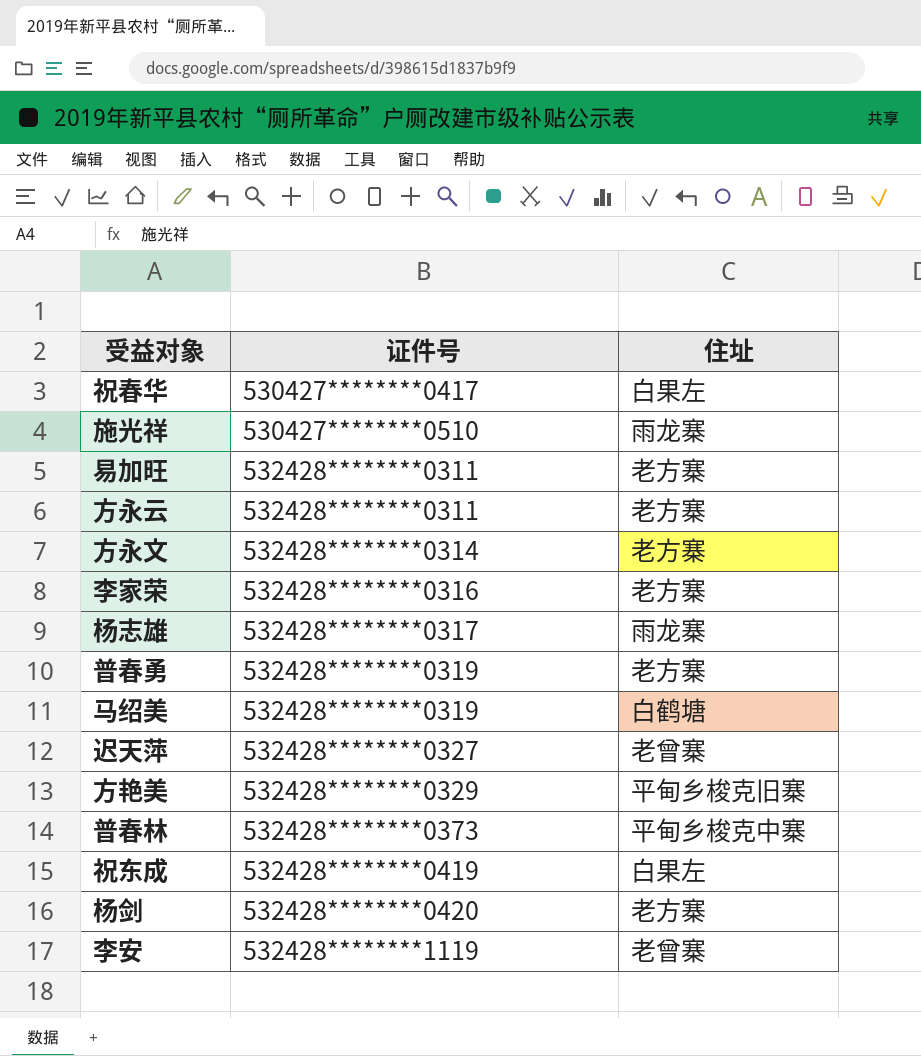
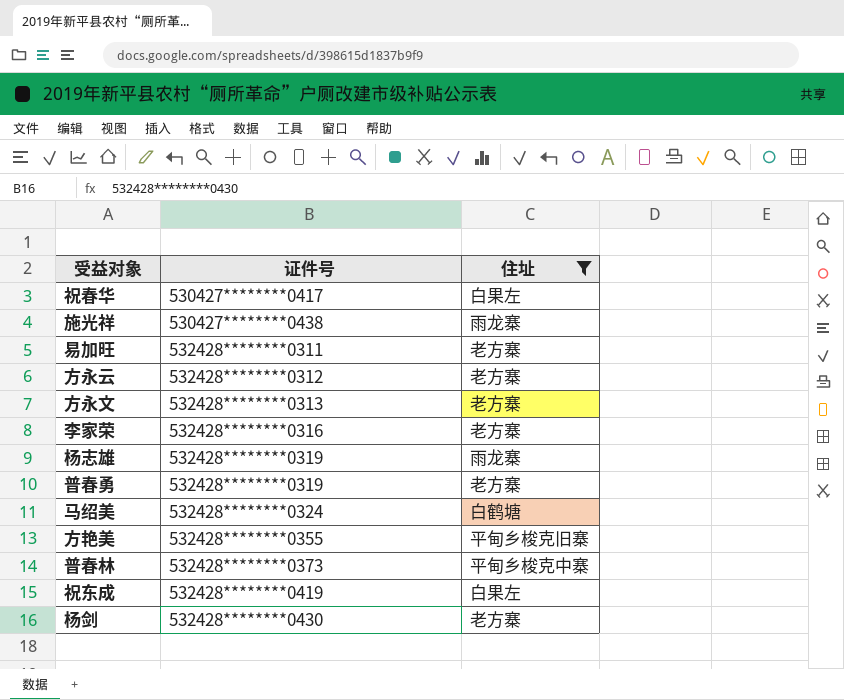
filter: none -> 住址 != 老曾寨
施光祥 | 证件号: 530427********0510 -> 530427********0438
方永云 | 证件号: 532428********0311 -> 532428********0312
方永文 | 证件号: 532428********0314 -> 532428********0313
杨志雄 | 证件号: 532428********0317 -> 532428********0319
马绍美 | 证件号: 532428********0319 -> 532428********0324
方艳美 | 证件号: 532428********0329 -> 532428********0355
杨剑 | 证件号: 532428********0420 -> 532428********0430

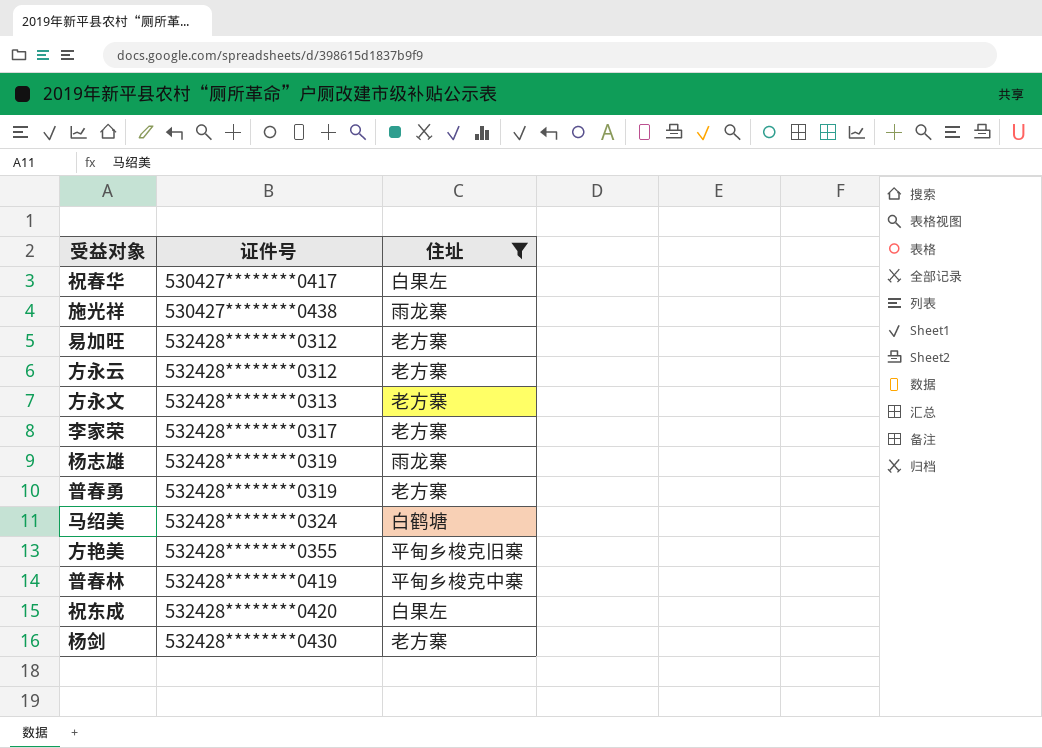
易加旺 | 证件号: 532428********0311 -> 532428********0312
李家荣 | 证件号: 532428********0316 -> 532428********0317
普春林 | 证件号: 532428********0373 -> 532428********0419
祝东成 | 证件号: 532428********0419 -> 532428********0420

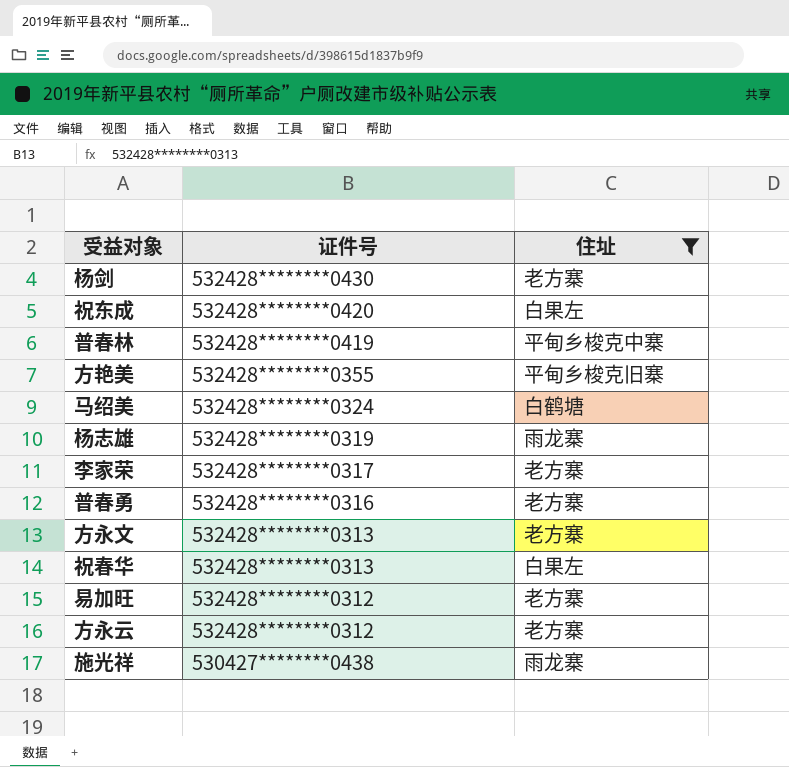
row order: 证件号 ascending -> 证件号 descending
普春勇 | 证件号: 532428********0319 -> 532428********0316
祝春华 | 证件号: 530427********0417 -> 532428********0313

